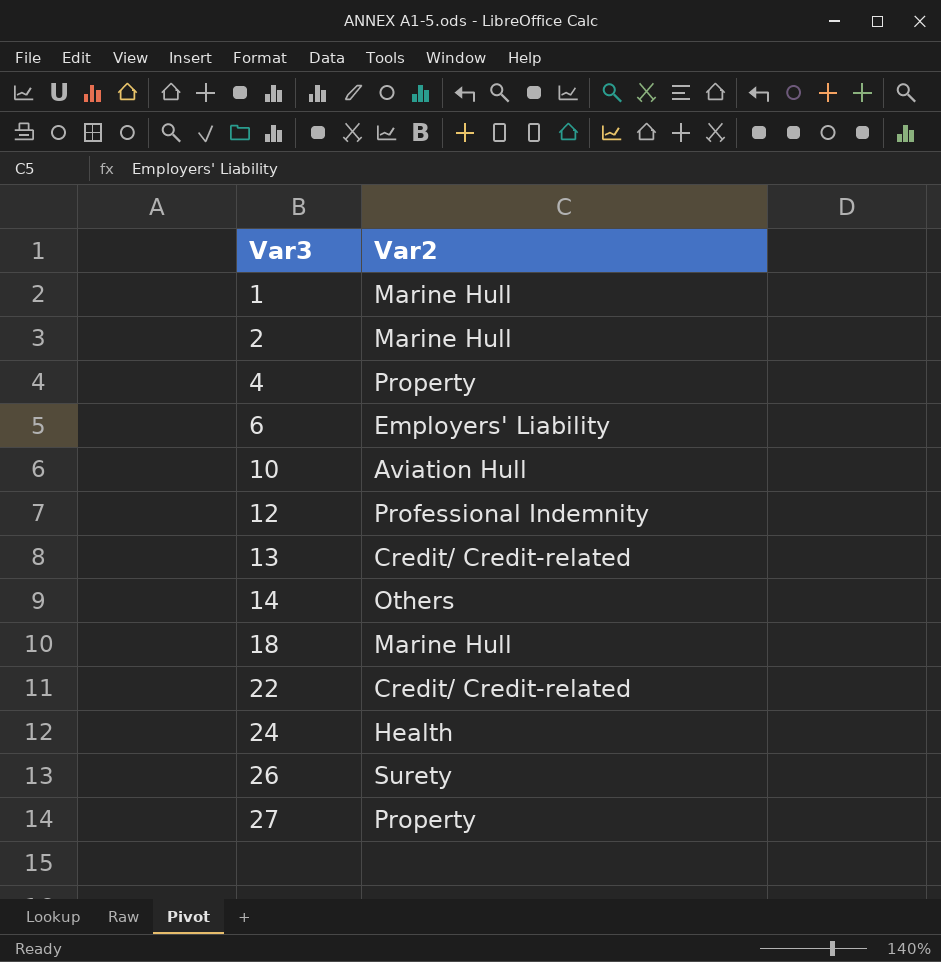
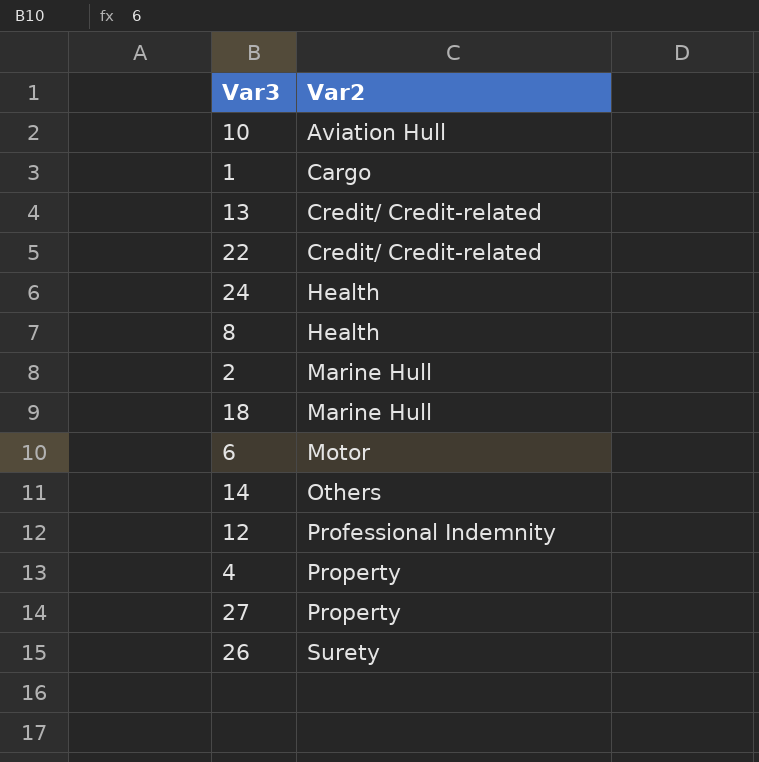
row order: Var3 ascending -> Var2 ascending
1 | Var2: Marine Hull -> Cargo
row 8: none -> Health
6 | Var2: Employers' Liability -> Motor

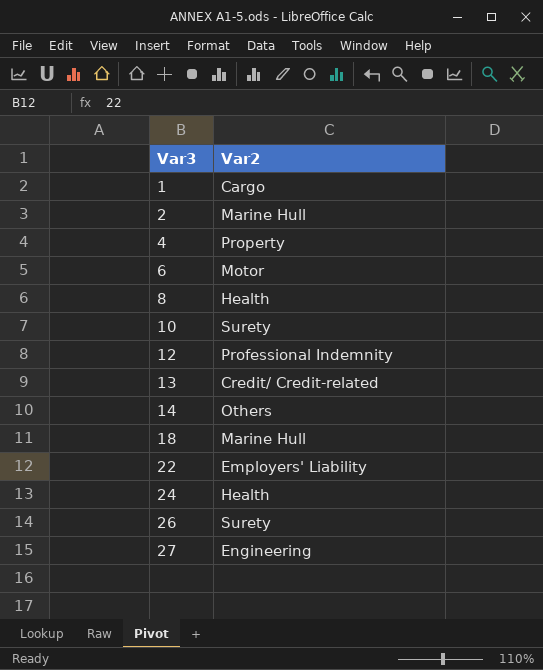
row order: Var2 ascending -> Var3 ascending
10 | Var2: Aviation Hull -> Surety
22 | Var2: Credit/ Credit-related -> Employers' Liability
27 | Var2: Property -> Engineering

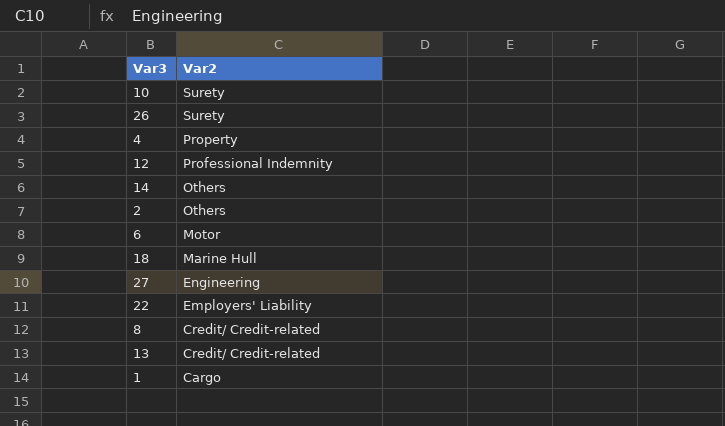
row order: Var3 ascending -> Var2 descending
row 24: Health -> none
2 | Var2: Marine Hull -> Others
8 | Var2: Health -> Credit/ Credit-related

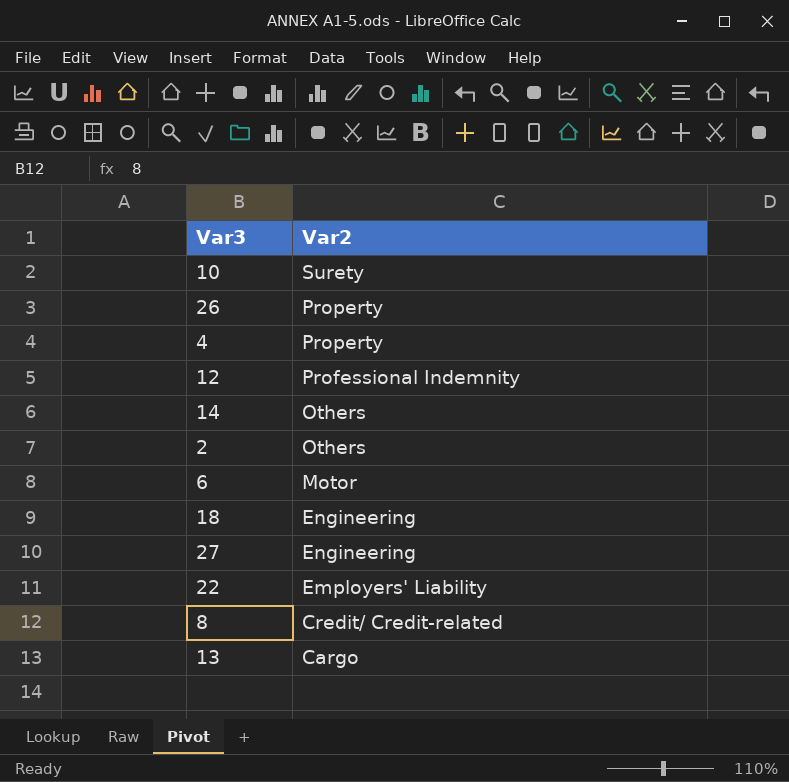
row 1: Cargo -> none
26 | Var2: Surety -> Property
18 | Var2: Marine Hull -> Engineering
13 | Var2: Credit/ Credit-related -> Cargo

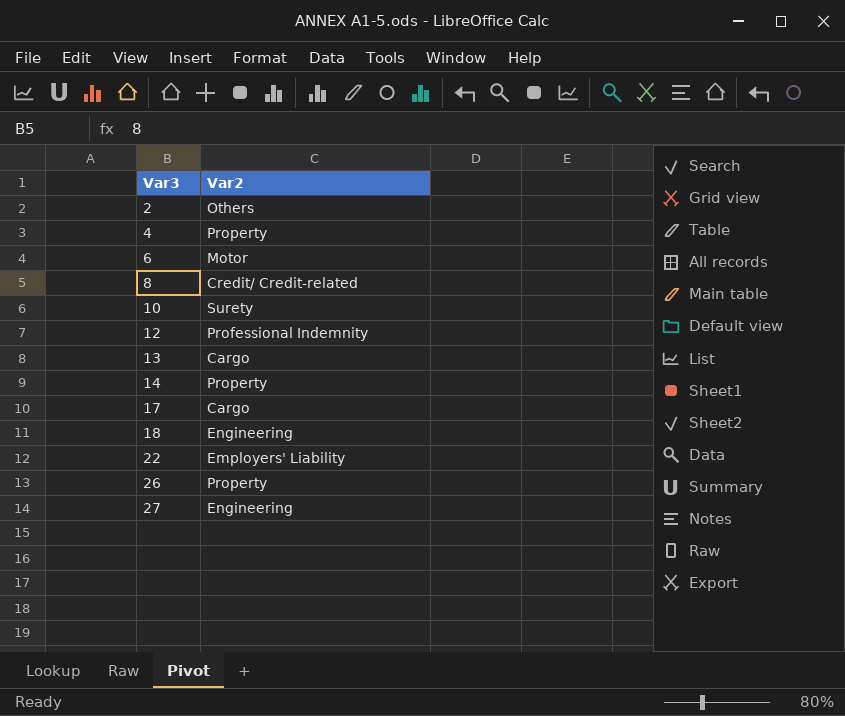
row order: Var2 descending -> Var3 ascending
14 | Var2: Others -> Property
row 17: none -> Cargo

